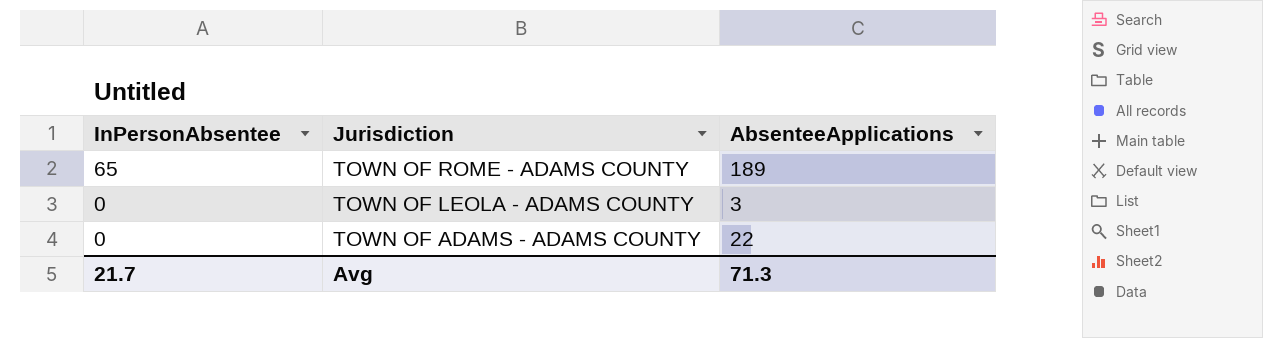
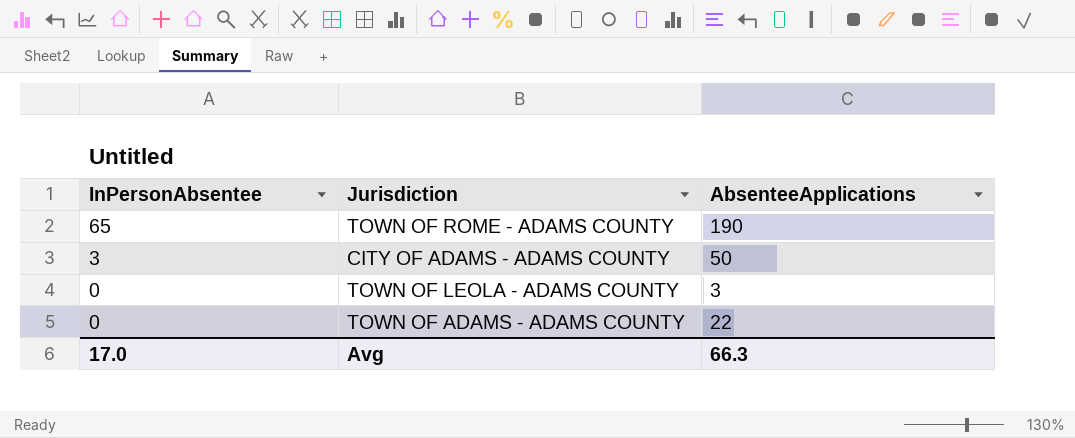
TOWN OF ROME - ADAMS COUNTY | AbsenteeApplications: 189 -> 190
row CITY OF ADAMS - ADAMS COUNTY: none -> 3 | 50
Avg | InPersonAbsentee: 21.7 -> 17.0
Avg | AbsenteeApplications: 71.3 -> 66.3

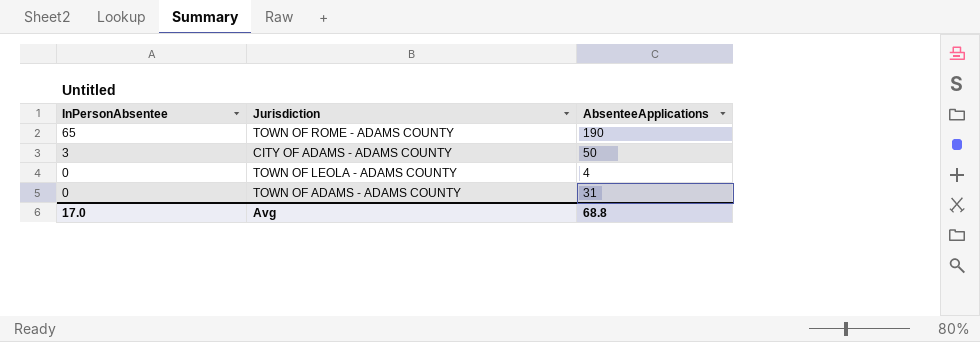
TOWN OF LEOLA - ADAMS COUNTY | AbsenteeApplications: 3 -> 4
TOWN OF ADAMS - ADAMS COUNTY | AbsenteeApplications: 22 -> 31
Avg | AbsenteeApplications: 66.3 -> 68.8

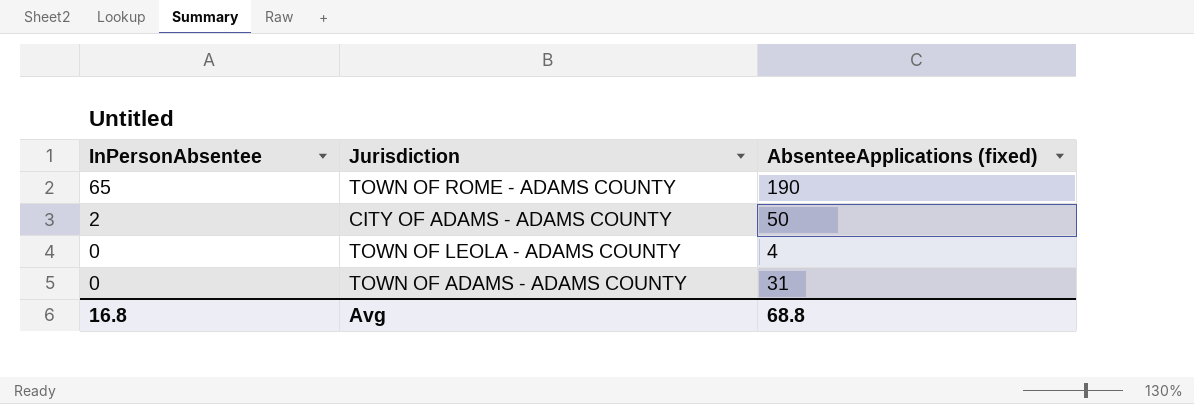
column name: AbsenteeApplications -> AbsenteeApplications (fixed)
CITY OF ADAMS - ADAMS COUNTY | InPersonAbsentee: 3 -> 2
Avg | InPersonAbsentee: 17.0 -> 16.8

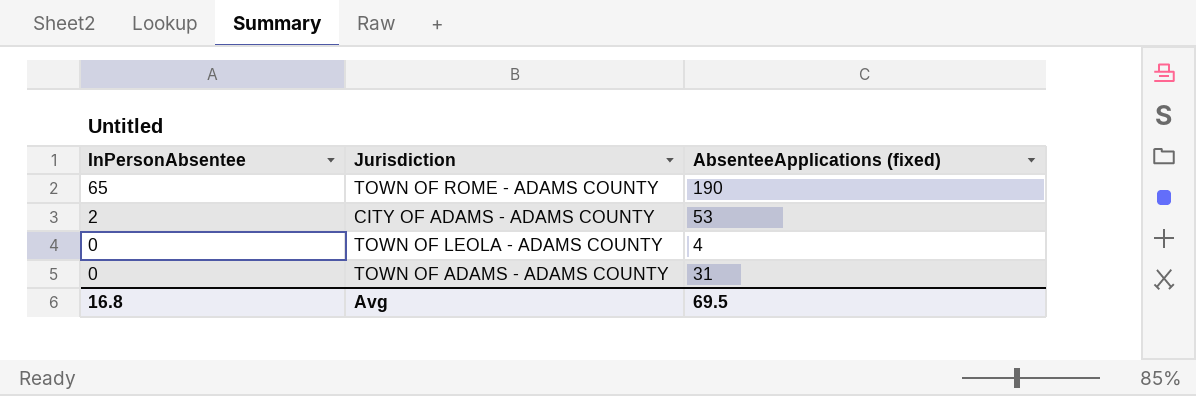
CITY OF ADAMS - ADAMS COUNTY | AbsenteeApplications (fixed): 50 -> 53
Avg | AbsenteeApplications (fixed): 68.8 -> 69.5

